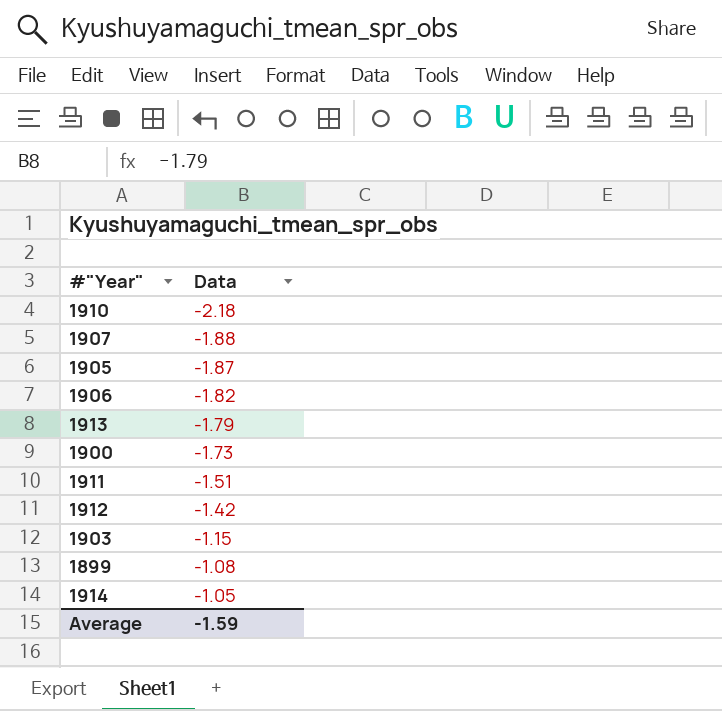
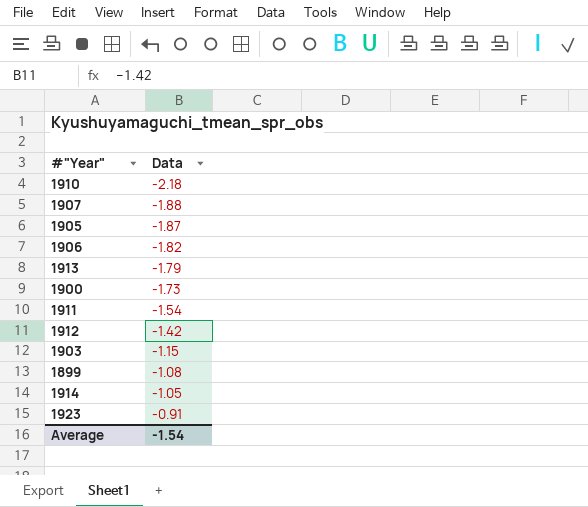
1911 | Data: -1.51 -> -1.54
row 1923: none -> -0.91
Average | Data: -1.59 -> -1.54

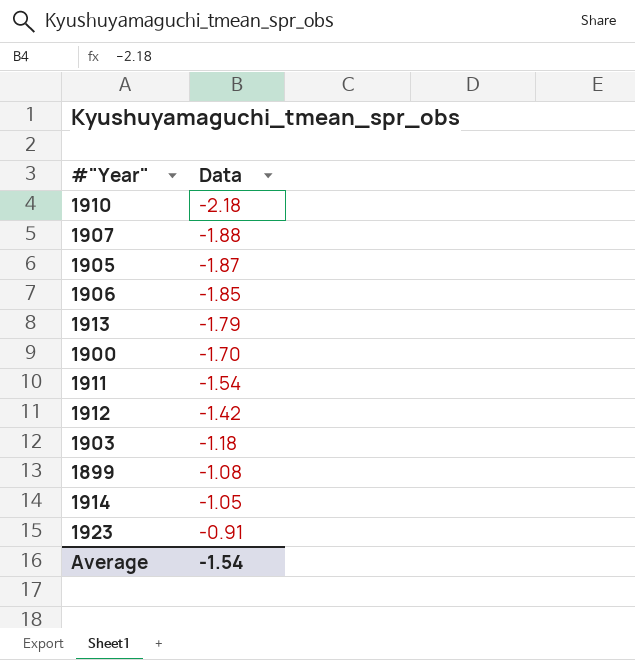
1906 | Data: -1.82 -> -1.85
1900 | Data: -1.73 -> -1.70
1903 | Data: -1.15 -> -1.18

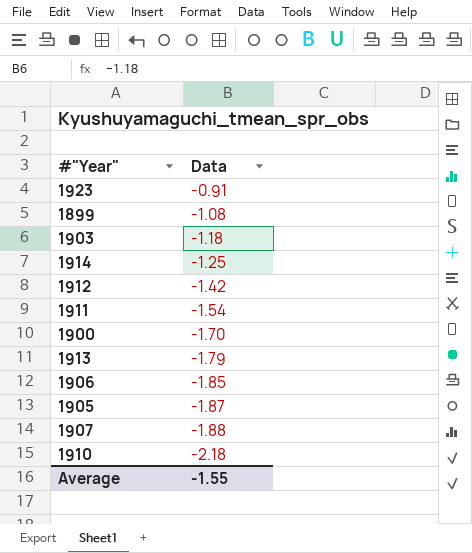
row order: Data ascending -> Data descending
1914 | Data: -1.05 -> -1.25
Average | Data: -1.54 -> -1.55

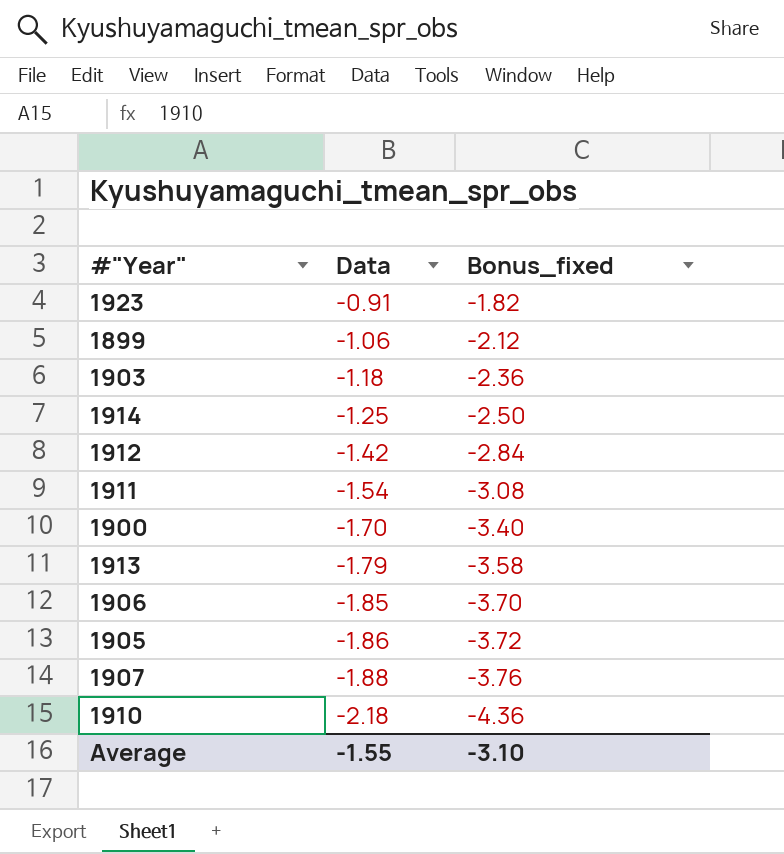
column Bonus_fixed | formula: none -> [Data] * 2
1899 | Data: -1.08 -> -1.06
1905 | Data: -1.87 -> -1.86

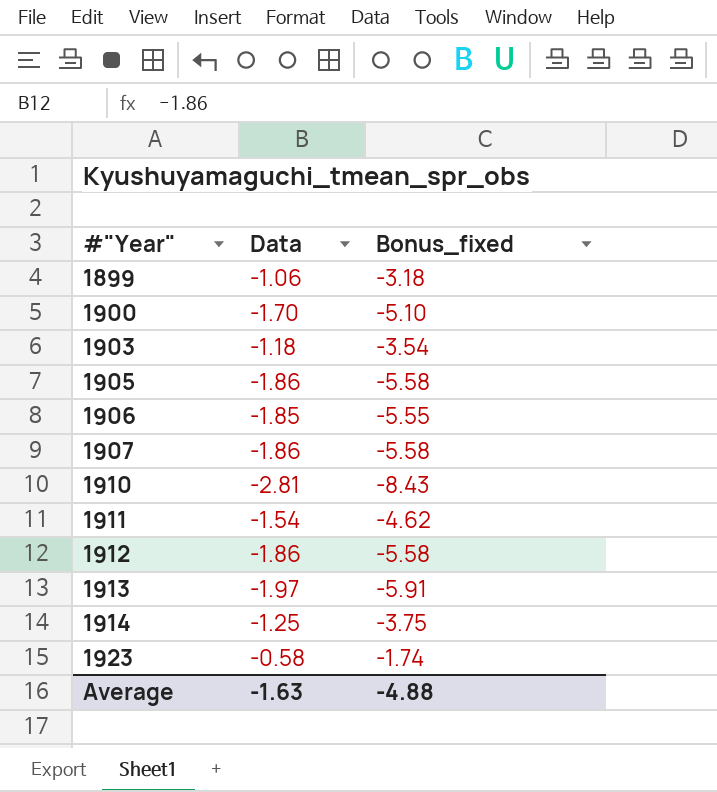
row order: Data descending -> #"Year" ascending
column Bonus_fixed | formula: [Data] * 2 -> [Data] * 3
1907 | Data: -1.88 -> -1.86
1910 | Data: -2.18 -> -2.81
1912 | Data: -1.42 -> -1.86
1913 | Data: -1.79 -> -1.97
1923 | Data: -0.91 -> -0.58
Average | Data: -1.55 -> -1.63
Average | Bonus_fixed: -3.10 -> -4.88

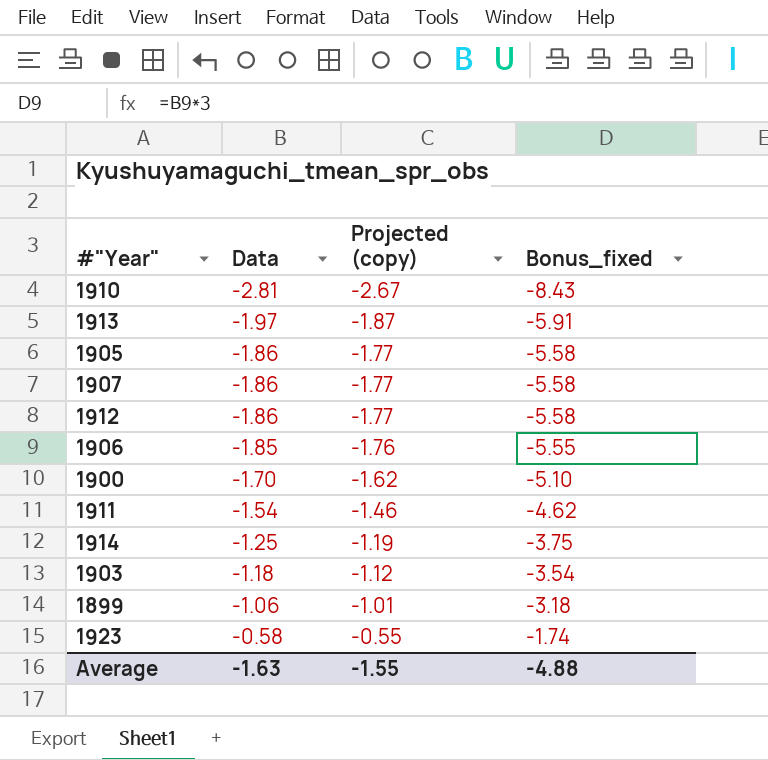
row order: #"Year" ascending -> Data ascending
column Projected (copy) | formula: none -> [Data] * 0.95

